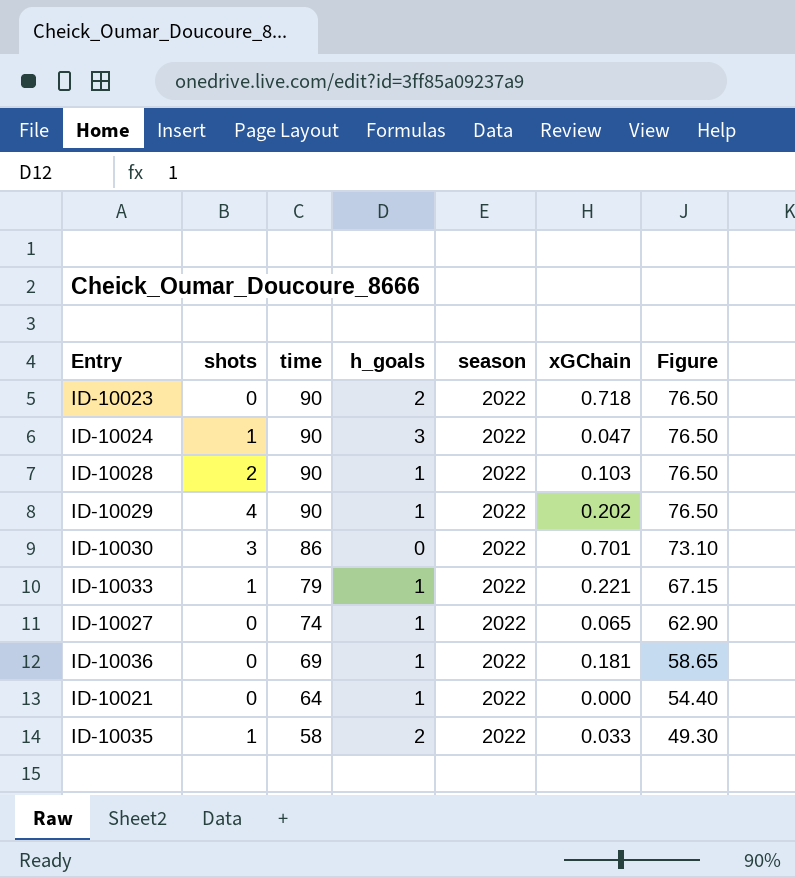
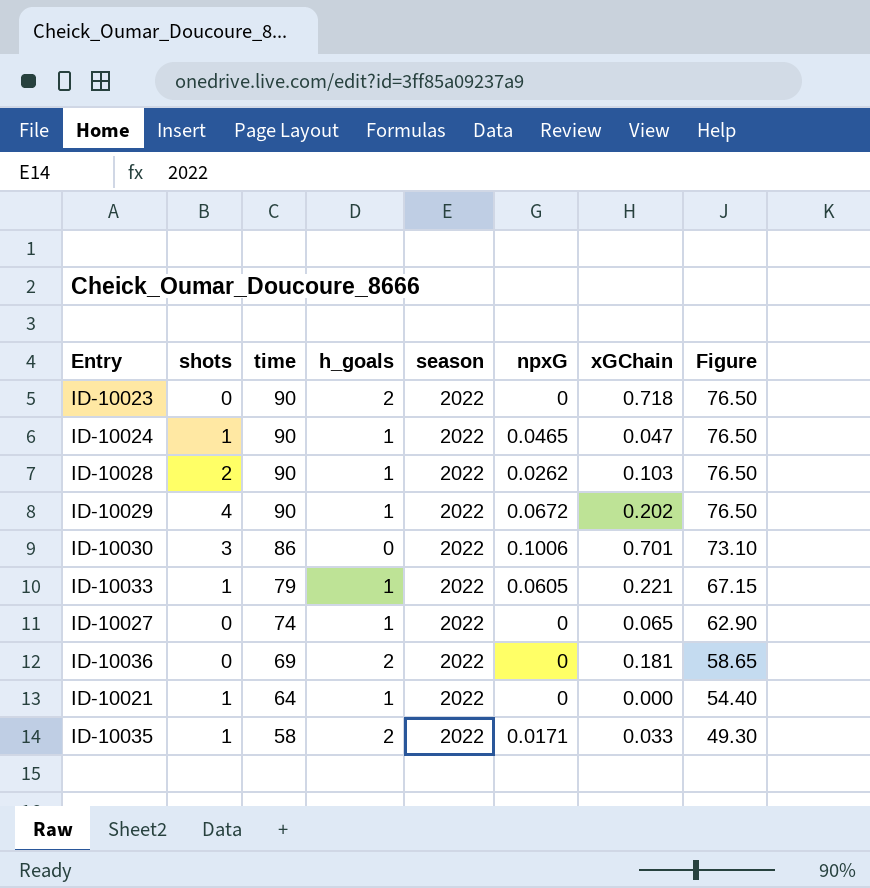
column npxG | position: none -> 6
ID-10024 | h_goals: 3 -> 1
ID-10036 | h_goals: 1 -> 2
ID-10021 | shots: 0 -> 1

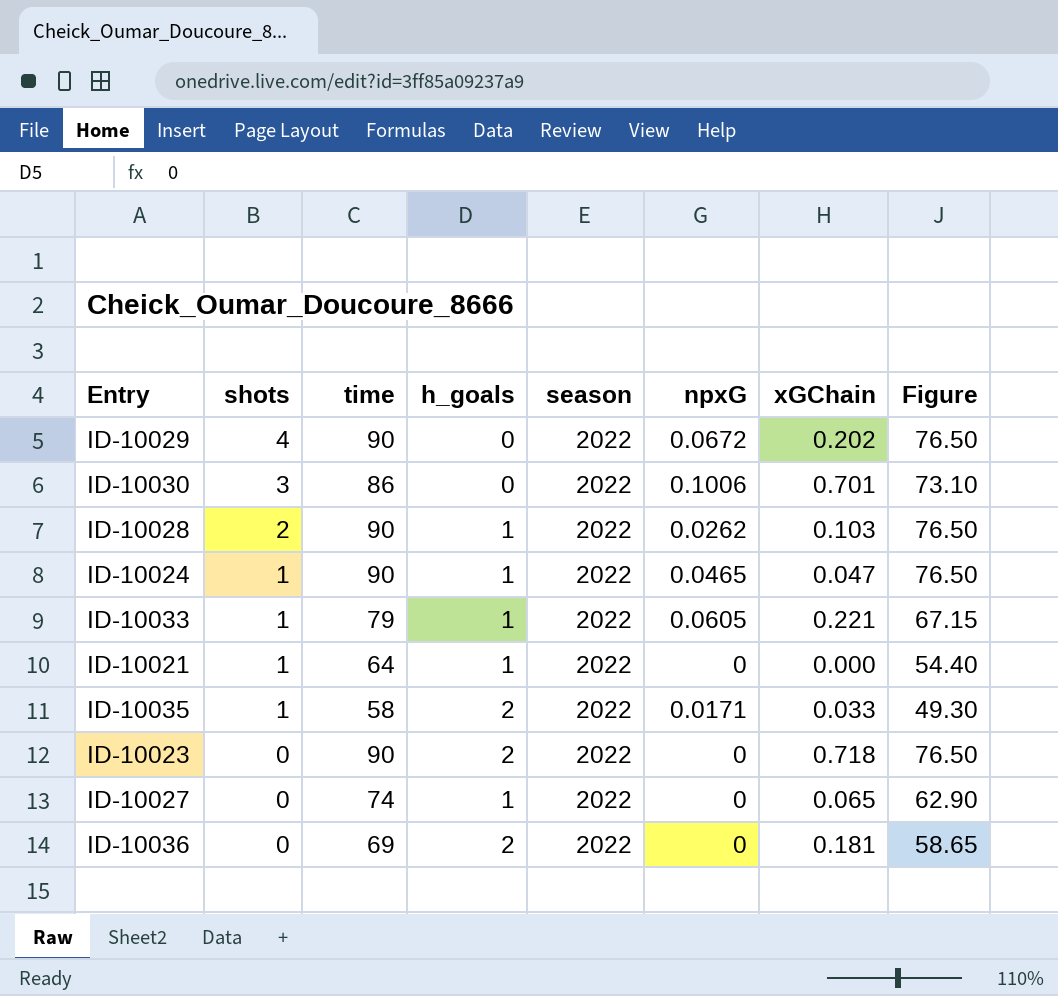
row order: time descending -> shots descending
ID-10029 | h_goals: 1 -> 0

